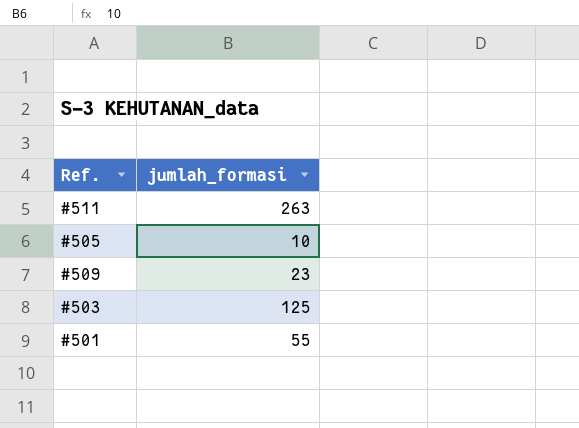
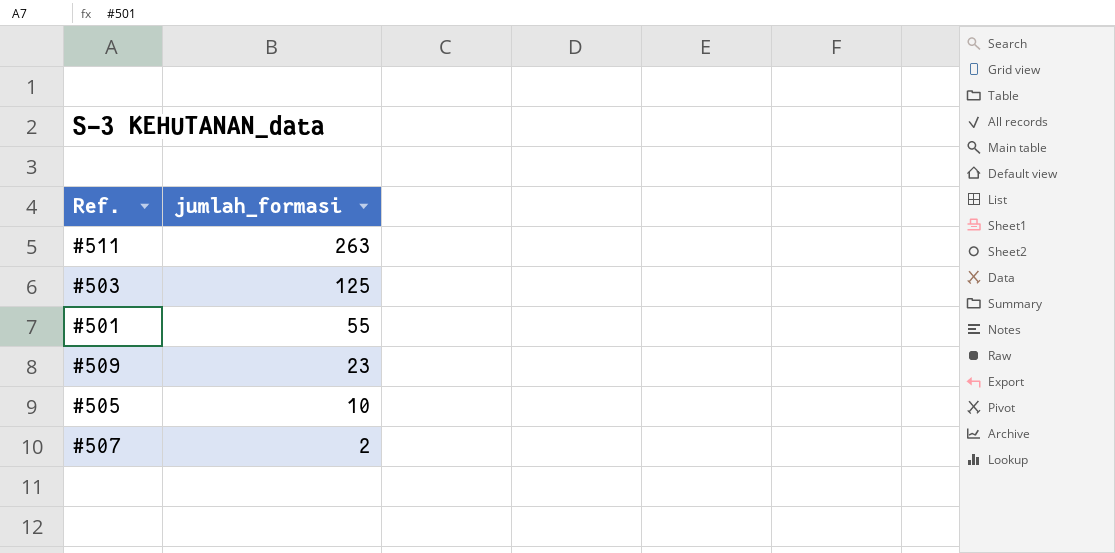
row order: none -> jumlah_formasi descending
row #507: none -> 2

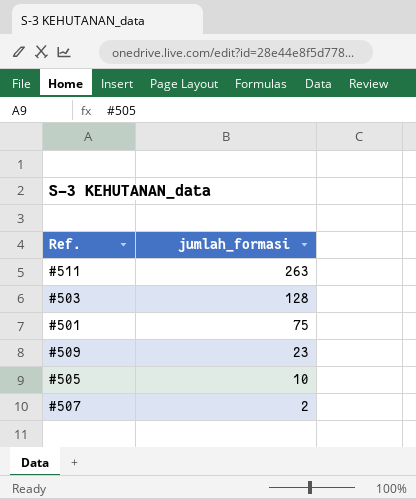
#503 | jumlah_formasi: 125 -> 128
#501 | jumlah_formasi: 55 -> 75

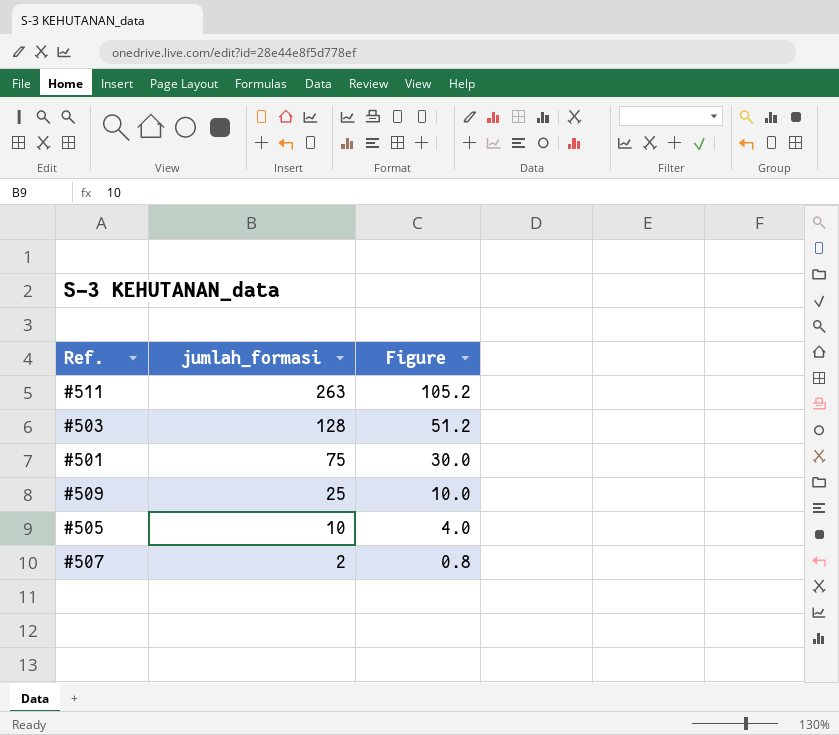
column Figure | formula: none -> [jumlah_formasi] * 0.4
#509 | jumlah_formasi: 23 -> 25

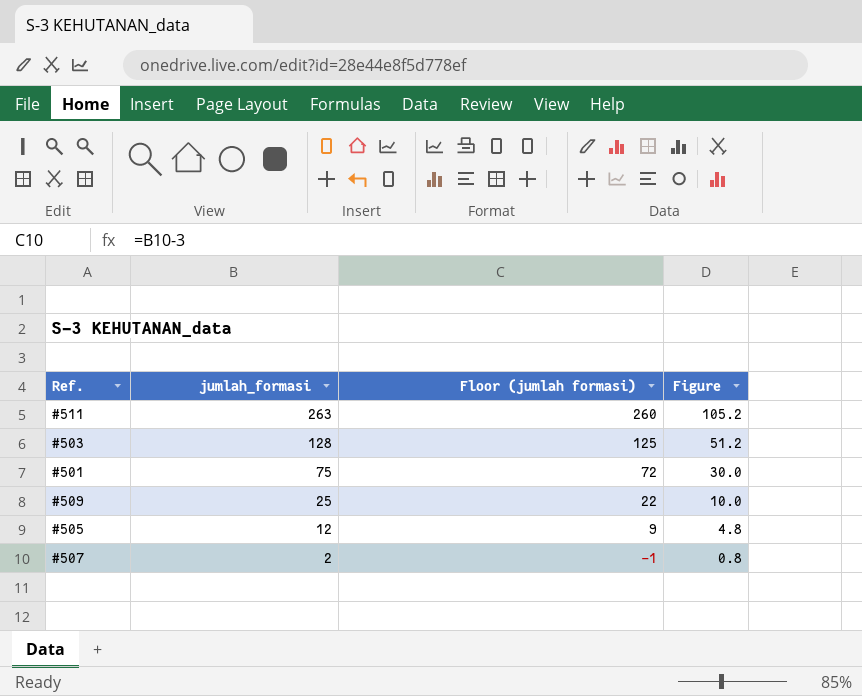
column Floor (jumlah formasi) | formula: none -> [jumlah_formasi] - 3
#505 | jumlah_formasi: 10 -> 12
#505 | Figure: 4.0 -> 4.8

